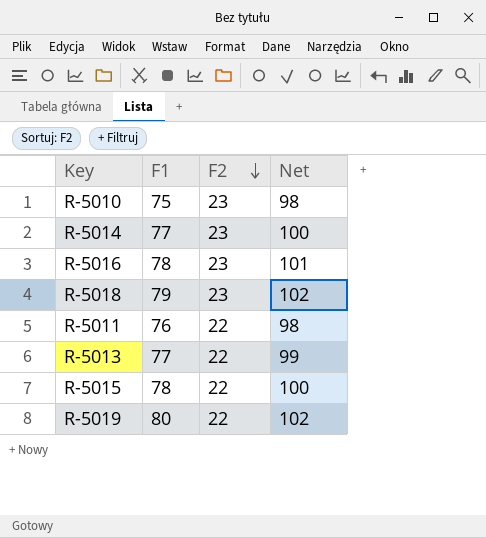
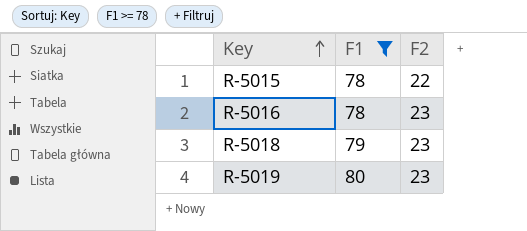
filter: none -> F1 >= 78
row order: F2 descending -> Key ascending
column Net | formula: [F1] + [F2] -> none
R-5019 | F2: 22 -> 23

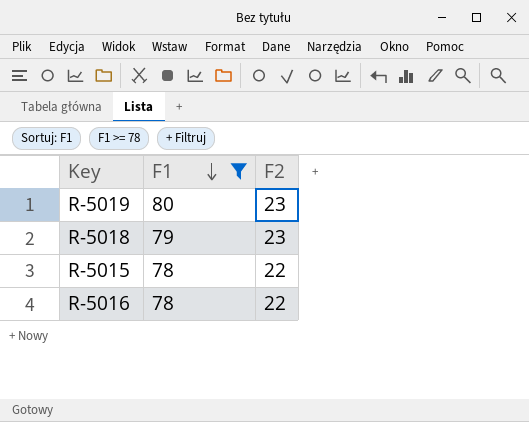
row order: Key ascending -> F1 descending
R-5016 | F2: 23 -> 22

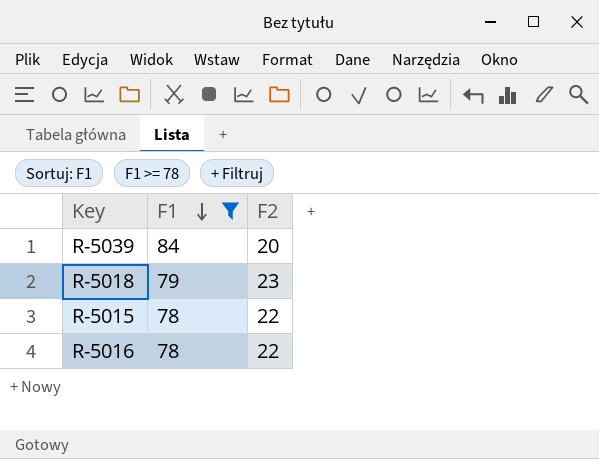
row R-5019: 80 | 23 -> none
row R-5039: none -> 84 | 20

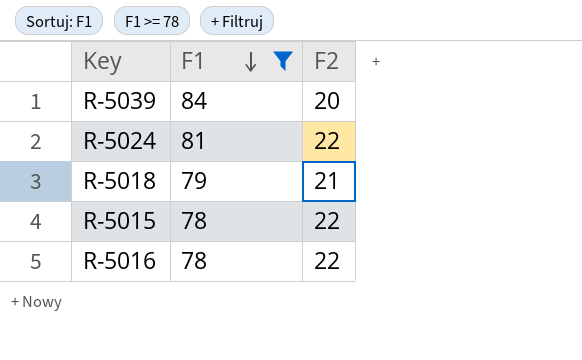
row R-5024: none -> 81 | 22
R-5018 | F2: 23 -> 21

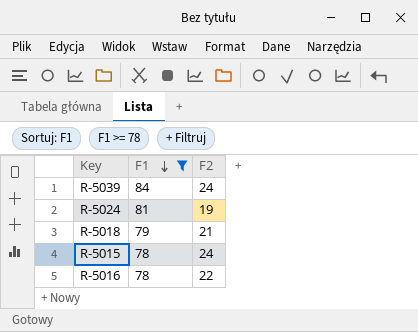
R-5039 | F2: 20 -> 24
R-5024 | F2: 22 -> 19
R-5015 | F2: 22 -> 24

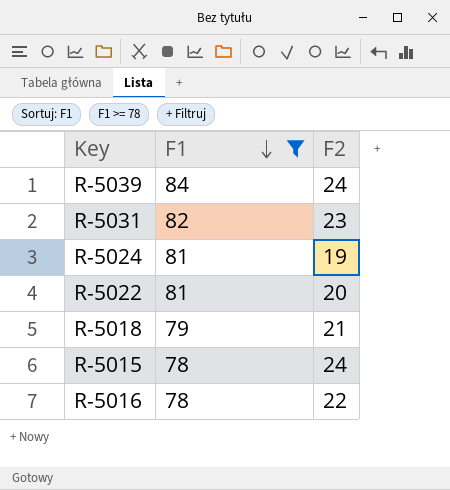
row R-5031: none -> 82 | 23
row R-5022: none -> 81 | 20

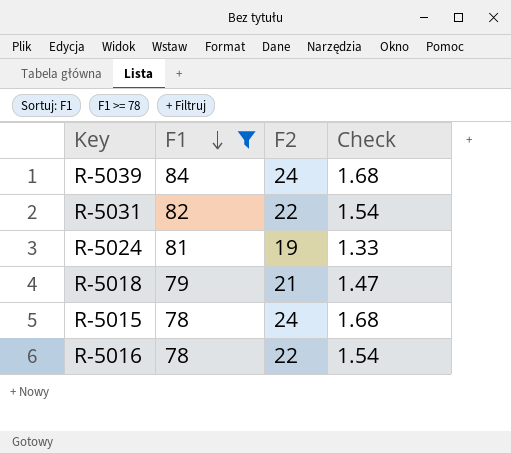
column Check | formula: none -> [F2] * 0.07
row R-5022: 81 | 20 -> none
R-5031 | F2: 23 -> 22

